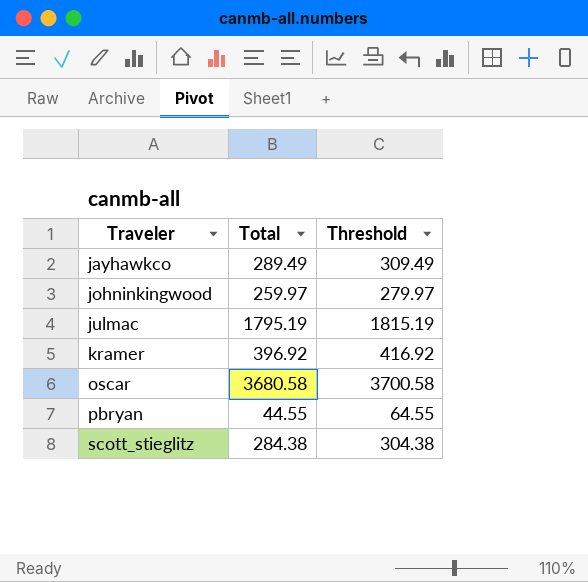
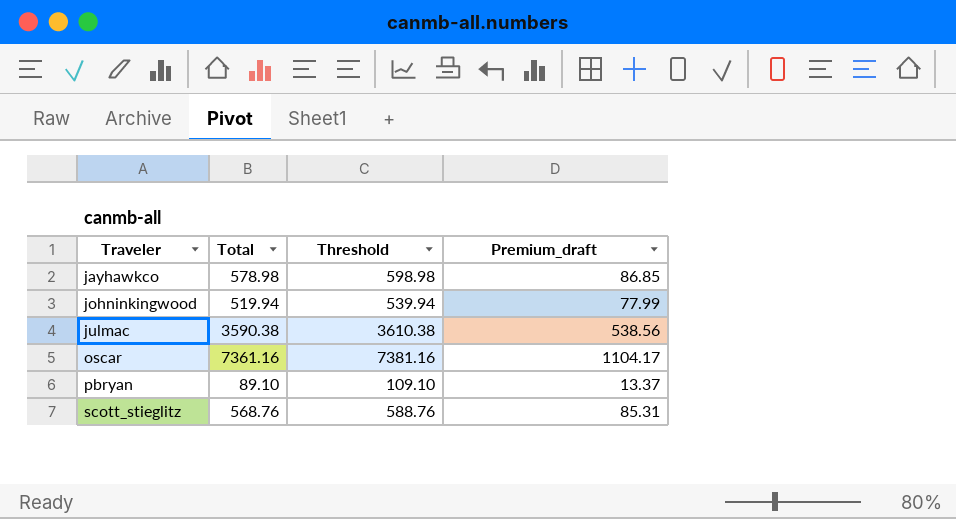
column Premium_draft | formula: none -> [Total] * 0.15
row kramer: 396.92 | 416.92 -> none
jayhawkco | Total: 289.49 -> 578.98
jayhawkco | Threshold: 309.49 -> 598.98
johninkingwood | Total: 259.97 -> 519.94
johninkingwood | Threshold: 279.97 -> 539.94
julmac | Total: 1795.19 -> 3590.38
julmac | Threshold: 1815.19 -> 3610.38
oscar | Total: 3680.58 -> 7361.16
oscar | Threshold: 3700.58 -> 7381.16
pbryan | Total: 44.55 -> 89.10
pbryan | Threshold: 64.55 -> 109.10
scott_stieglitz | Total: 284.38 -> 568.76
scott_stieglitz | Threshold: 304.38 -> 588.76

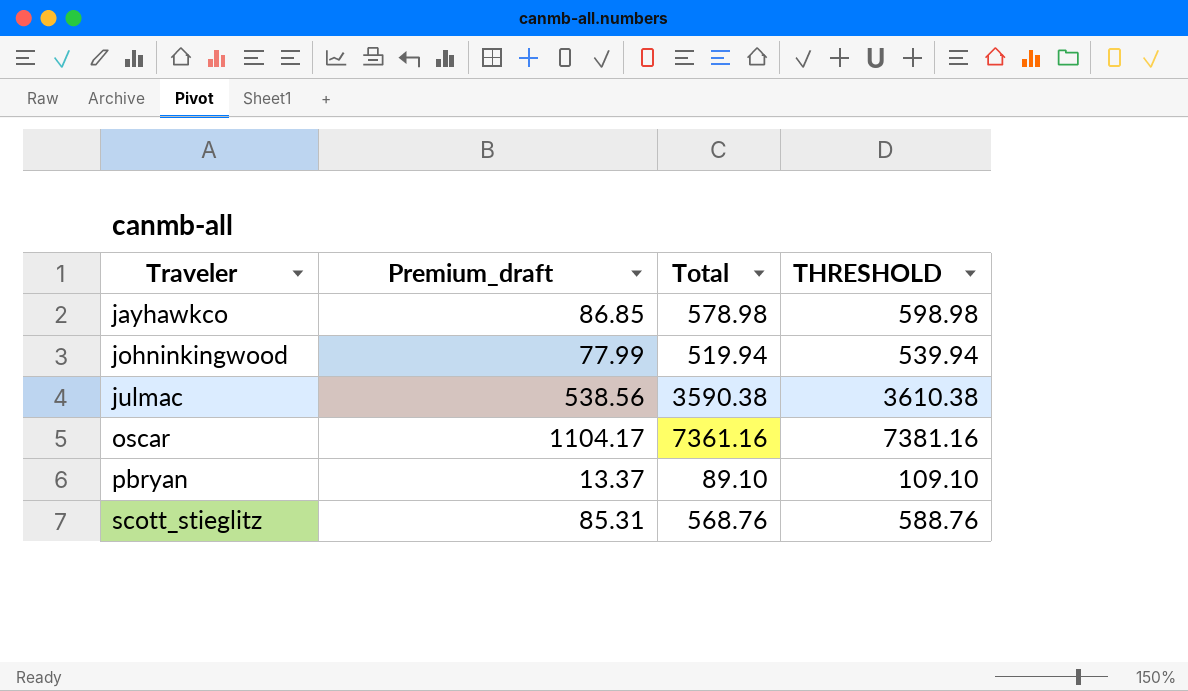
column Premium_draft | position: 4 -> 2
column name: Threshold -> THRESHOLD

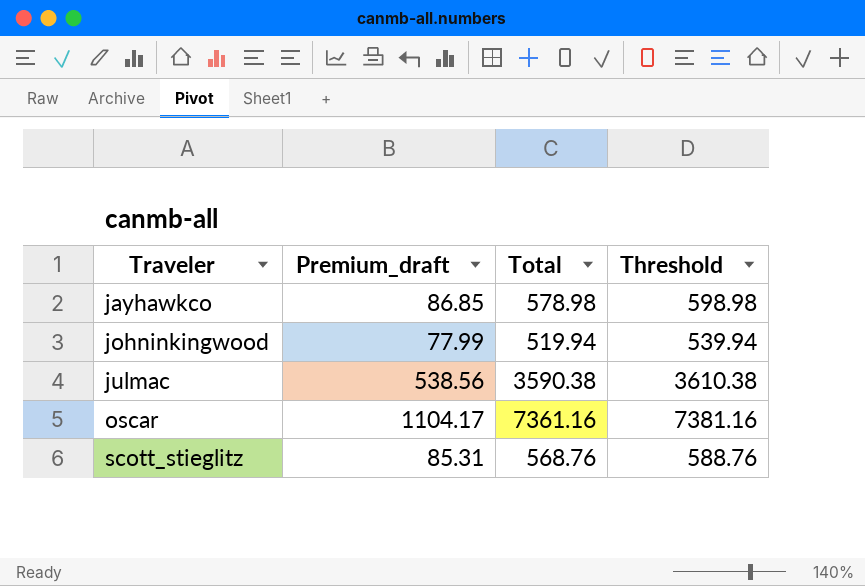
column name: THRESHOLD -> Threshold
row pbryan: 13.37 | 89.10 | 109.10 -> none

